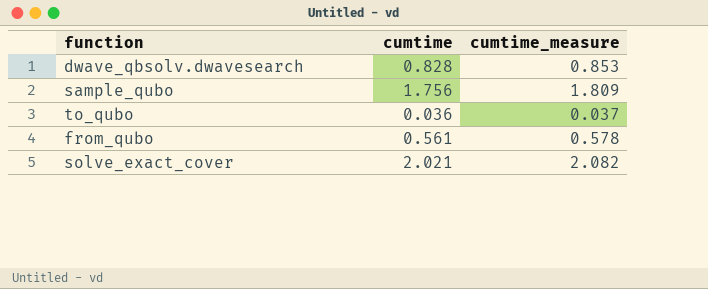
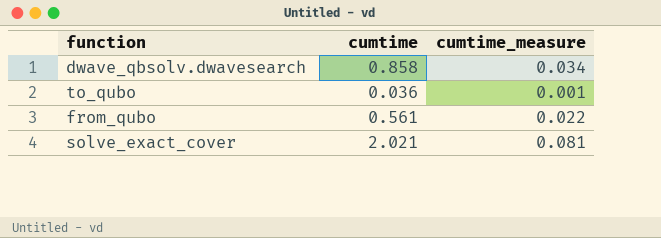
column cumtime_measure | formula: [cumtime] * 1.03 -> [cumtime] * 0.04
row sample_qubo: 1.756 | 1.809 -> none
dwave_qbsolv.dwavesearch | cumtime: 0.828 -> 0.858

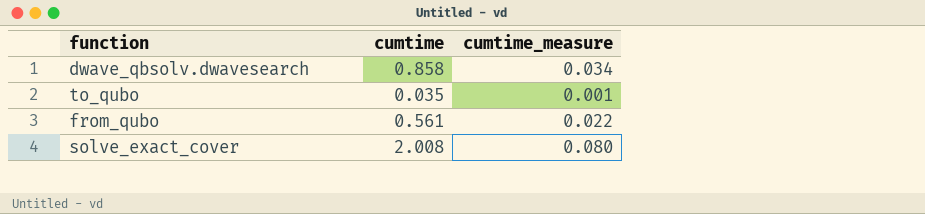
to_qubo | cumtime: 0.036 -> 0.035
solve_exact_cover | cumtime: 2.021 -> 2.008
solve_exact_cover | cumtime_measure: 0.081 -> 0.080

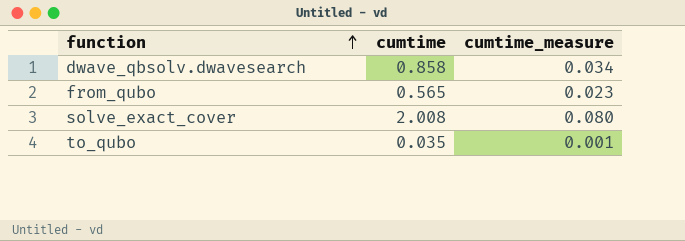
row order: none -> function ascending
from_qubo | cumtime: 0.561 -> 0.565
from_qubo | cumtime_measure: 0.022 -> 0.023

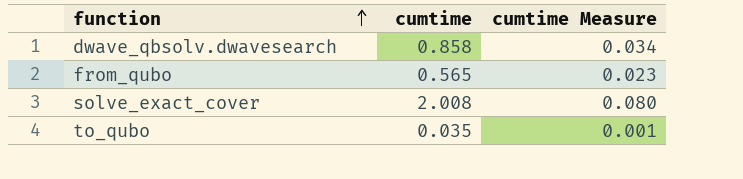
column name: cumtime_measure -> cumtime Measure

